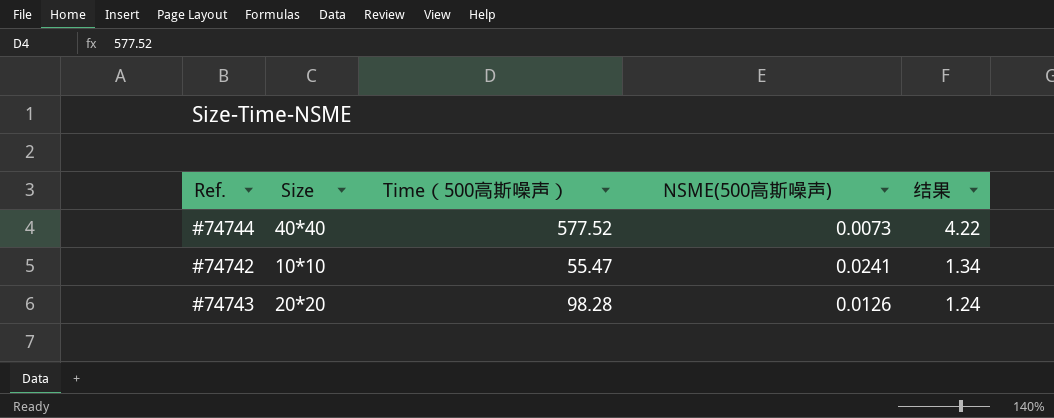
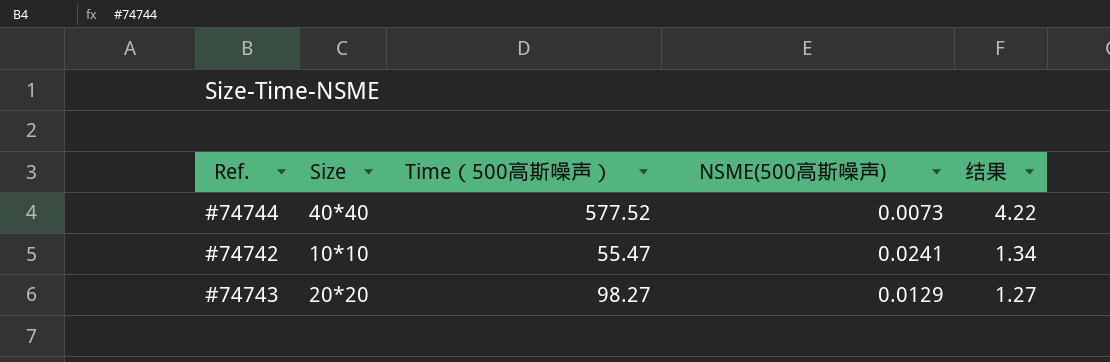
#74743 | Time（500高斯噪声）: 98.28 -> 98.27
#74743 | NSME(500高斯噪声): 0.0126 -> 0.0129
#74743 | 结果: 1.24 -> 1.27

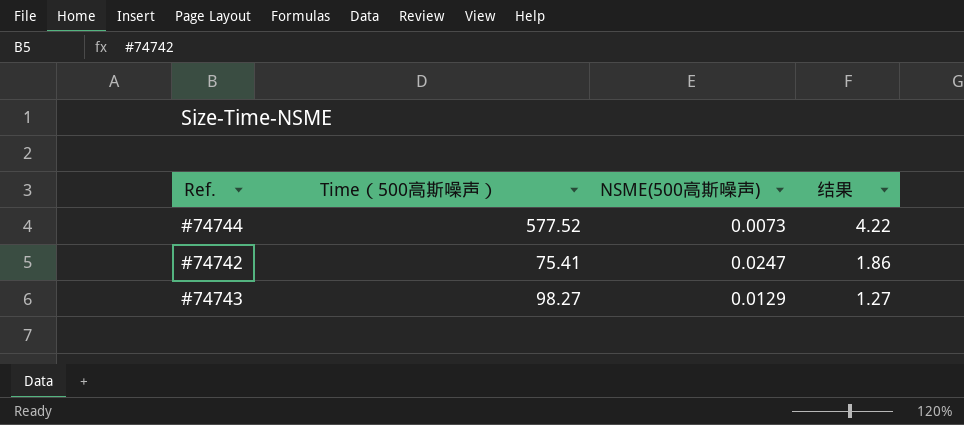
column Size | position: 2 -> none
#74742 | Time（500高斯噪声）: 55.47 -> 75.41
#74742 | NSME(500高斯噪声): 0.0241 -> 0.0247
#74742 | 结果: 1.34 -> 1.86

